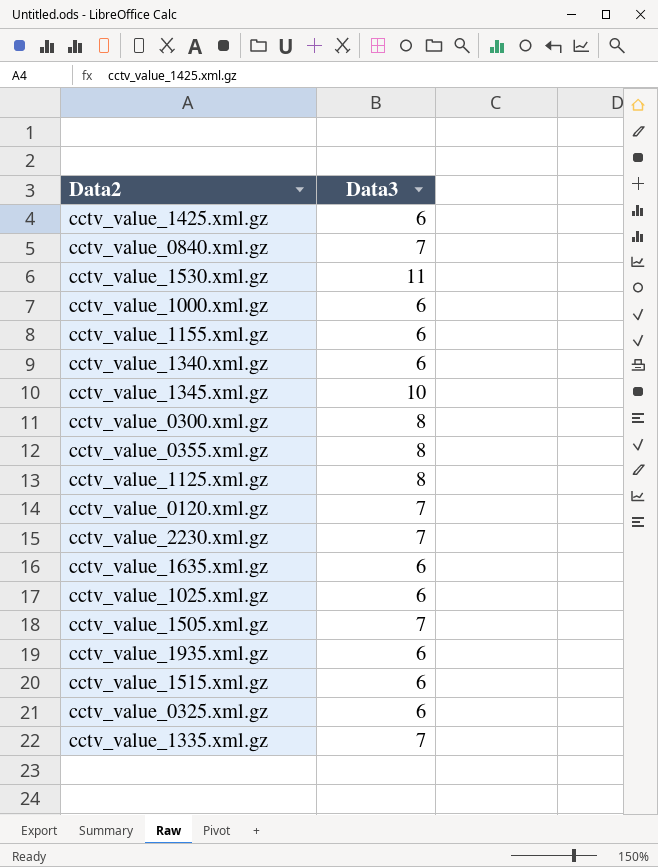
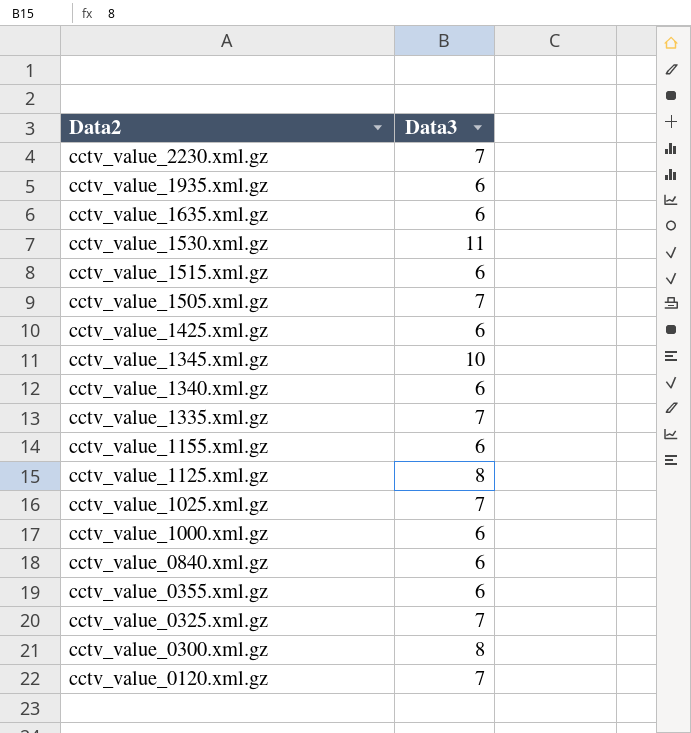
row order: none -> Data2 descending
cctv_value_1025.xml.gz | Data3: 6 -> 7
cctv_value_0840.xml.gz | Data3: 7 -> 6
cctv_value_0355.xml.gz | Data3: 8 -> 6
cctv_value_0325.xml.gz | Data3: 6 -> 7

